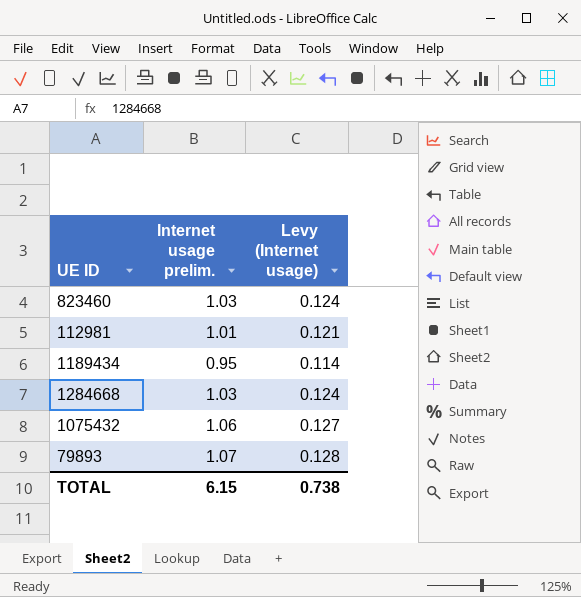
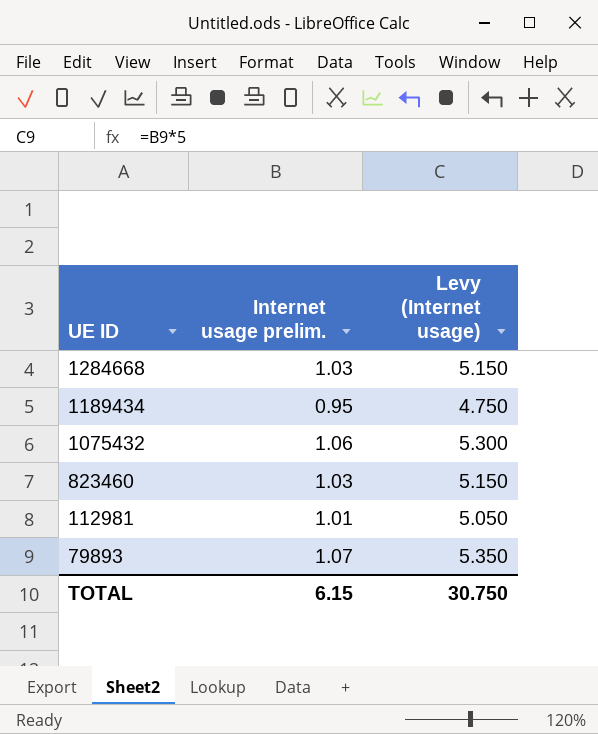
row order: none -> UE ID descending
column Levy (Internet usage) | formula: [Internet usage prelim.] * 0.12 -> [Internet usage prelim.] * 5
TOTAL | Levy (Internet usage): 0.738 -> 30.750

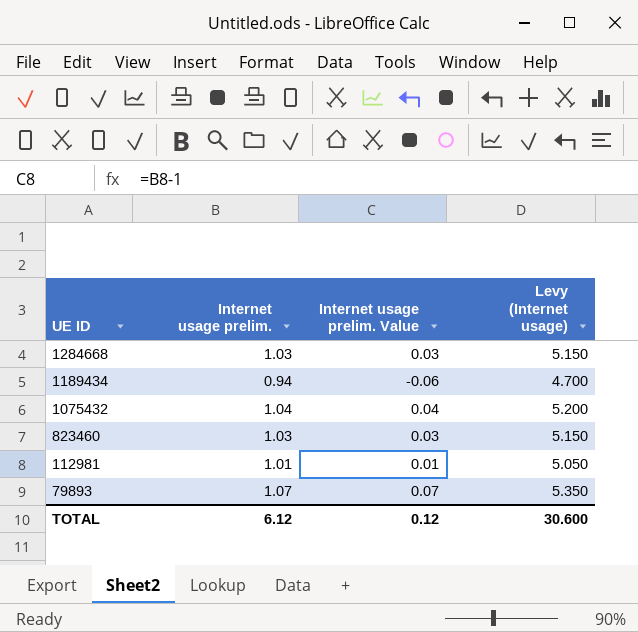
column Internet usage prelim. Value | formula: none -> [Internet usage prelim.] - 1
1189434 | Internet usage prelim.: 0.95 -> 0.94
1189434 | Levy (Internet usage): 4.750 -> 4.700
1075432 | Internet usage prelim.: 1.06 -> 1.04
1075432 | Levy (Internet usage): 5.300 -> 5.200
TOTAL | Internet usage prelim.: 6.15 -> 6.12
TOTAL | Levy (Internet usage): 30.750 -> 30.600

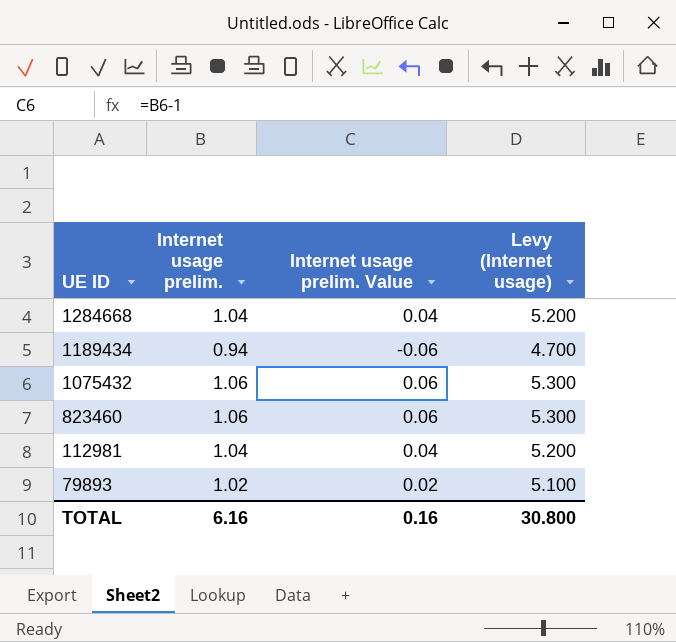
1284668 | Internet usage prelim.: 1.03 -> 1.04
1284668 | Internet usage prelim. Value: 0.03 -> 0.04
1284668 | Levy (Internet usage): 5.150 -> 5.200
1075432 | Internet usage prelim.: 1.04 -> 1.06
1075432 | Internet usage prelim. Value: 0.04 -> 0.06
1075432 | Levy (Internet usage): 5.200 -> 5.300
823460 | Internet usage prelim.: 1.03 -> 1.06
823460 | Internet usage prelim. Value: 0.03 -> 0.06
823460 | Levy (Internet usage): 5.150 -> 5.300
112981 | Internet usage prelim.: 1.01 -> 1.04
112981 | Internet usage prelim. Value: 0.01 -> 0.04
112981 | Levy (Internet usage): 5.050 -> 5.200
79893 | Internet usage prelim.: 1.07 -> 1.02
79893 | Internet usage prelim. Value: 0.07 -> 0.02
79893 | Levy (Internet usage): 5.350 -> 5.100
TOTAL | Internet usage prelim.: 6.12 -> 6.16
TOTAL | Internet usage prelim. Value: 0.12 -> 0.16
TOTAL | Levy (Internet usage): 30.600 -> 30.800

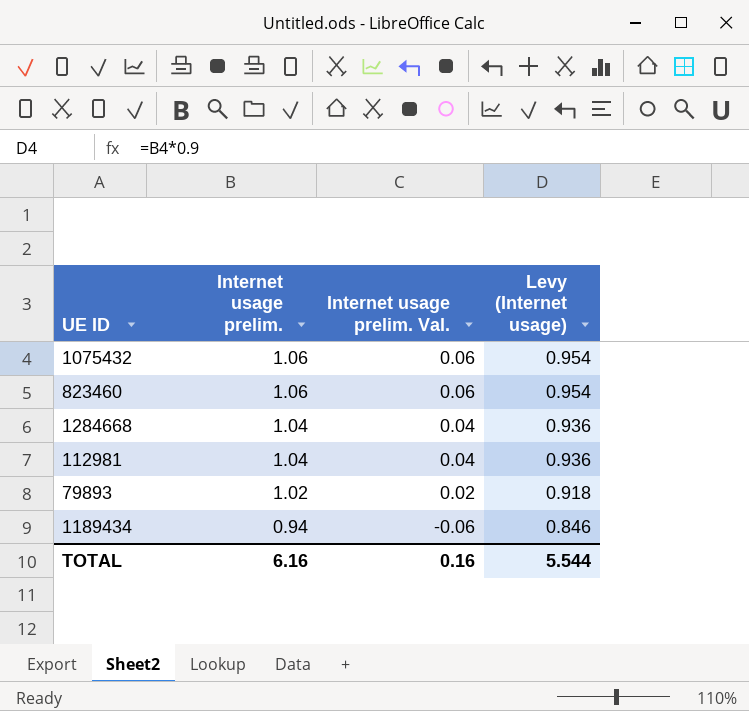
row order: UE ID descending -> Internet usage prelim. descending
column name: Internet usage prelim. Value -> Internet usage prelim. Val.
column Levy (Internet usage) | formula: [Internet usage prelim.] * 5 -> [Internet usage prelim.] * 0.9
TOTAL | Levy (Internet usage): 30.800 -> 5.544

